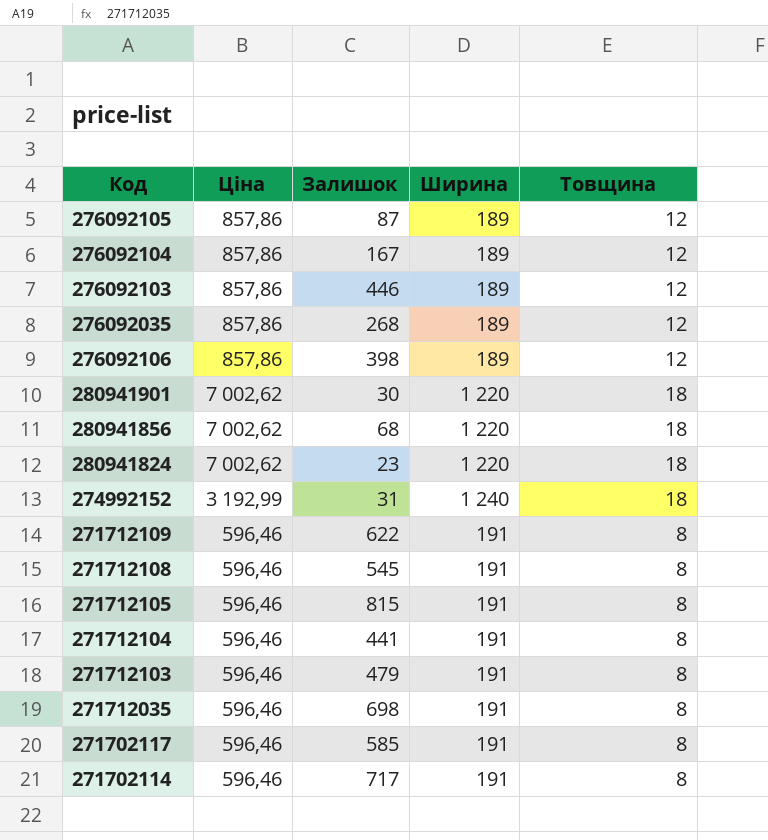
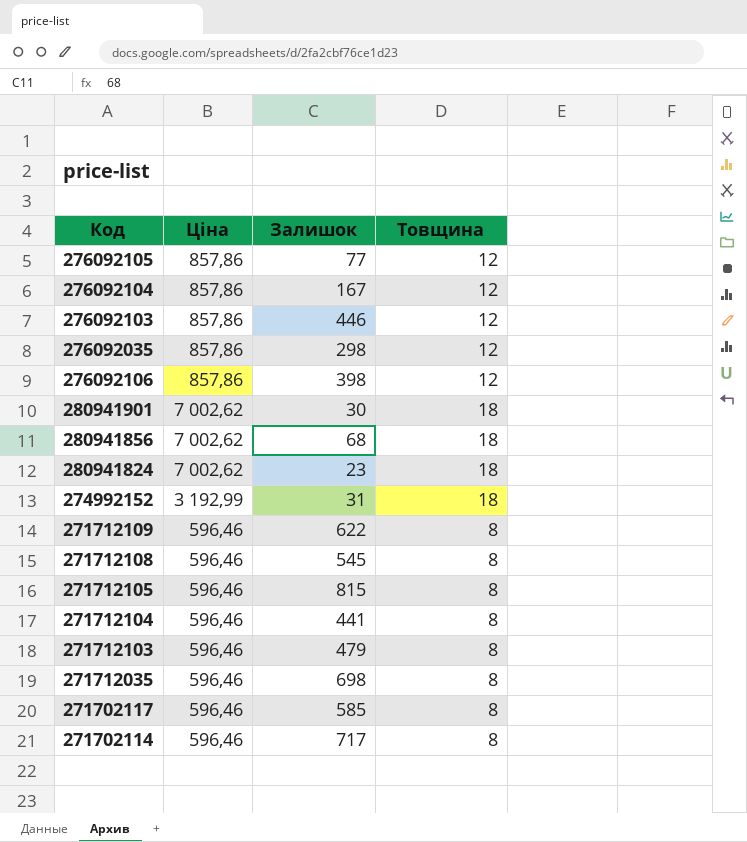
column Ширина | position: 4 -> none
276092105 | Залишок: 87 -> 77
276092035 | Залишок: 268 -> 298

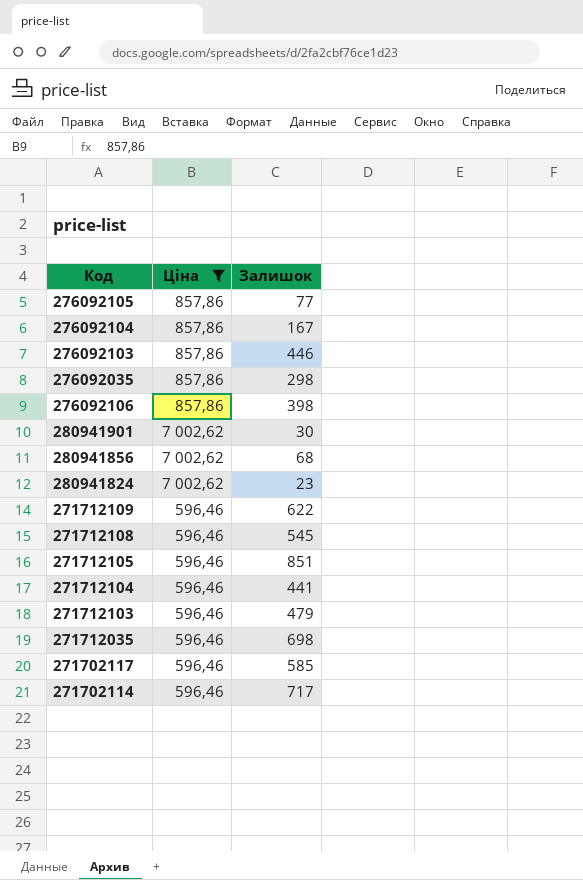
filter: none -> Ціна != 3 192,99
column Товщина | position: 4 -> none
271712105 | Залишок: 815 -> 851

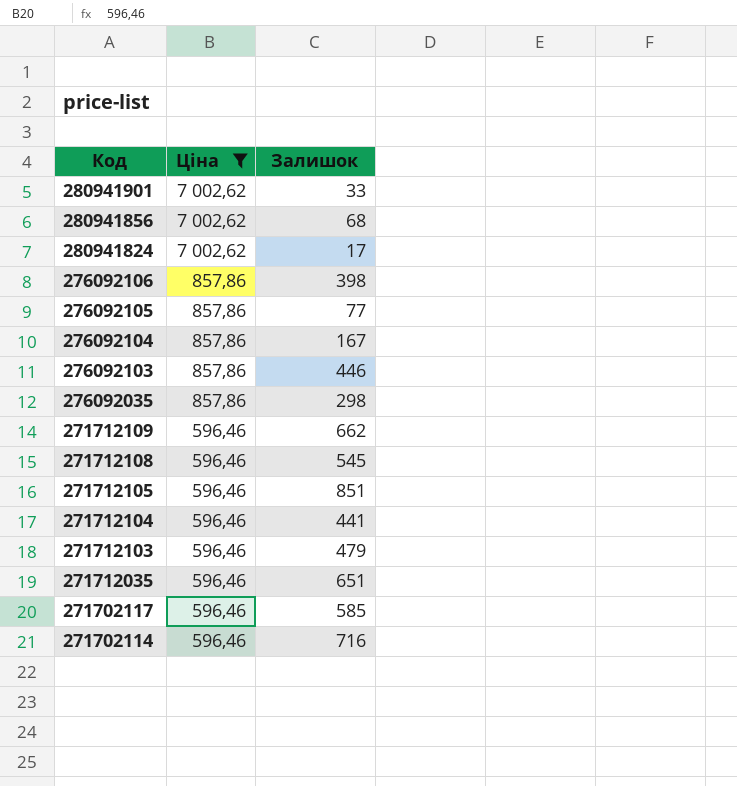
row order: none -> Код descending
280941901 | Залишок: 30 -> 33
280941824 | Залишок: 23 -> 17
271712109 | Залишок: 622 -> 662
271712035 | Залишок: 698 -> 651
271702114 | Залишок: 717 -> 716

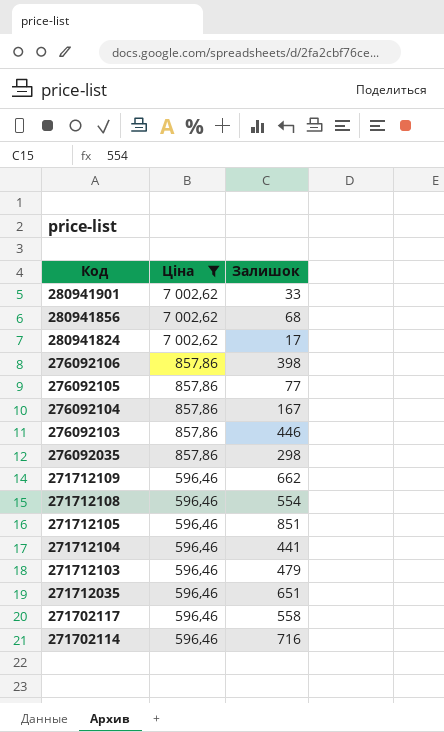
271712108 | Залишок: 545 -> 554
271702117 | Залишок: 585 -> 558

